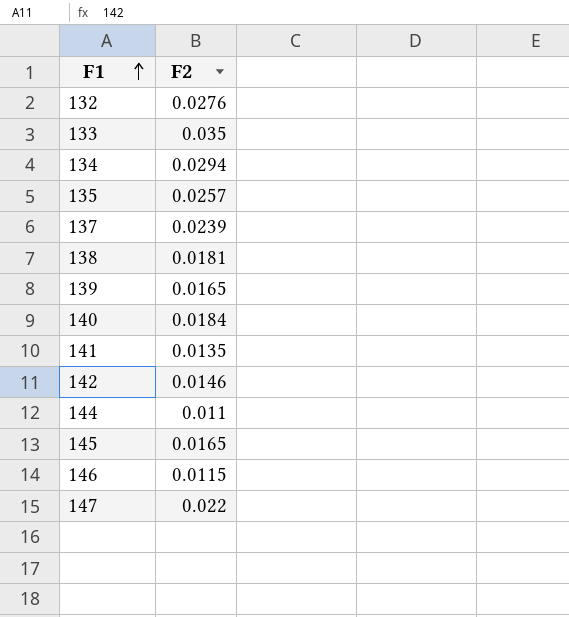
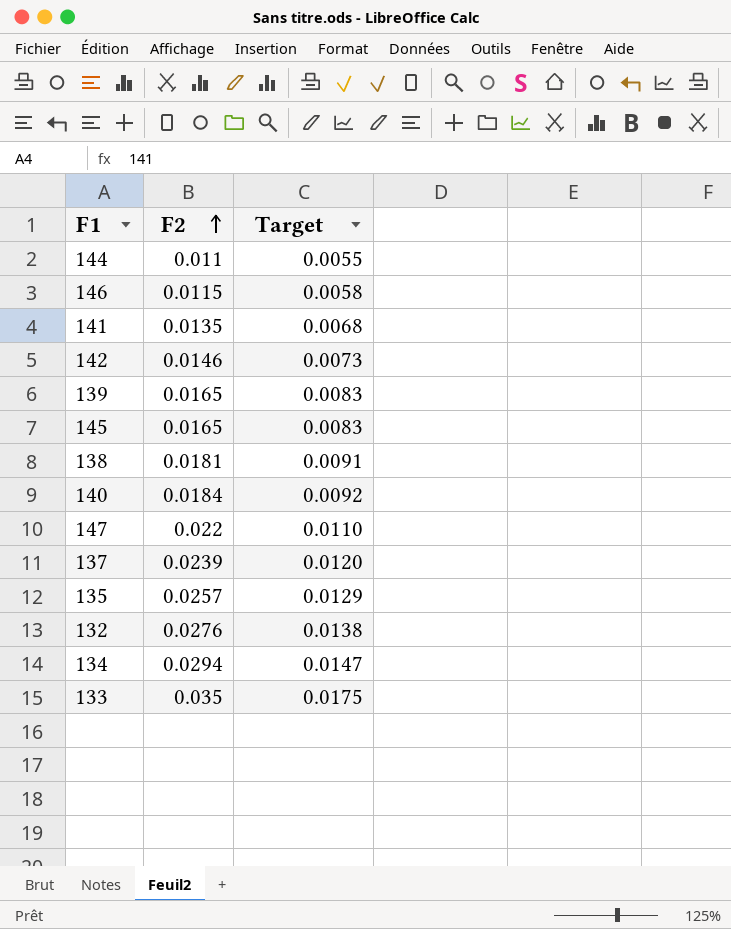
row order: F1 ascending -> F2 ascending
column Target | formula: none -> [F2] * 0.5

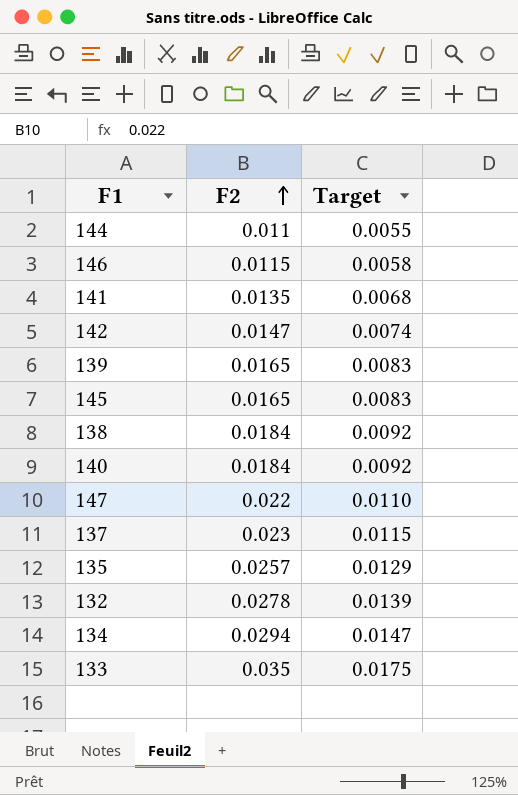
142 | F2: 0.0146 -> 0.0147
142 | Target: 0.0073 -> 0.0074
138 | F2: 0.0181 -> 0.0184
138 | Target: 0.0091 -> 0.0092
137 | F2: 0.0239 -> 0.023
137 | Target: 0.0120 -> 0.0115
132 | F2: 0.0276 -> 0.0278
132 | Target: 0.0138 -> 0.0139

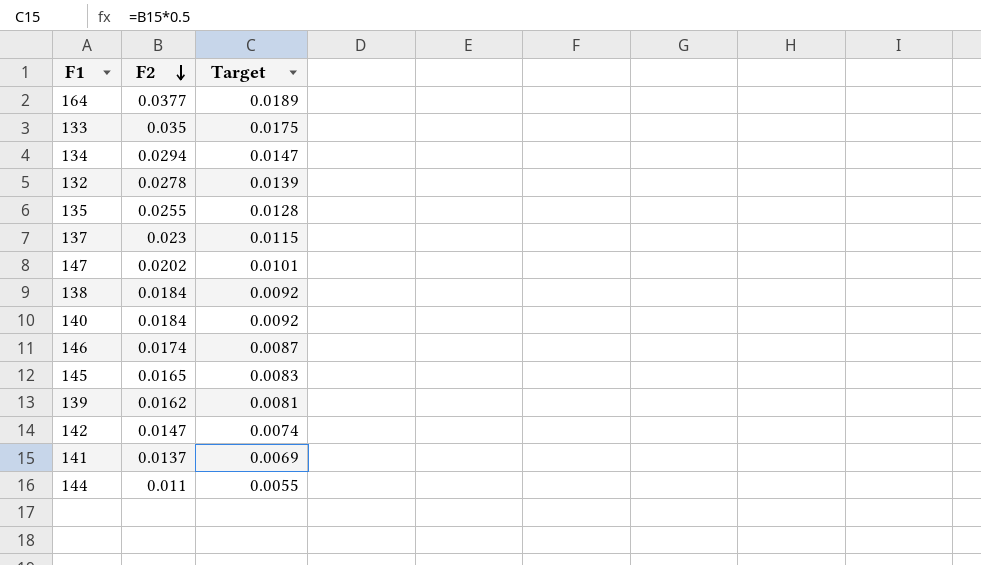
row order: F2 ascending -> F2 descending
row 164: none -> 0.0377 | 0.0189
135 | F2: 0.0257 -> 0.0255
135 | Target: 0.0129 -> 0.0128
147 | F2: 0.022 -> 0.0202
147 | Target: 0.0110 -> 0.0101
146 | F2: 0.0115 -> 0.0174
146 | Target: 0.0058 -> 0.0087
139 | F2: 0.0165 -> 0.0162
139 | Target: 0.0083 -> 0.0081
141 | F2: 0.0135 -> 0.0137
141 | Target: 0.0068 -> 0.0069

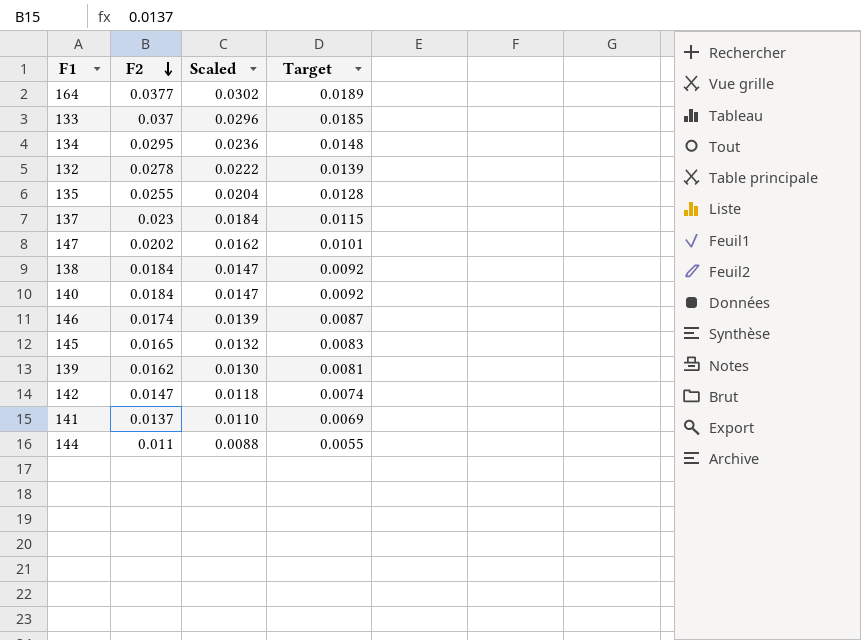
column Scaled | formula: none -> [F2] * 0.8
133 | F2: 0.035 -> 0.037
133 | Target: 0.0175 -> 0.0185
134 | F2: 0.0294 -> 0.0295
134 | Target: 0.0147 -> 0.0148

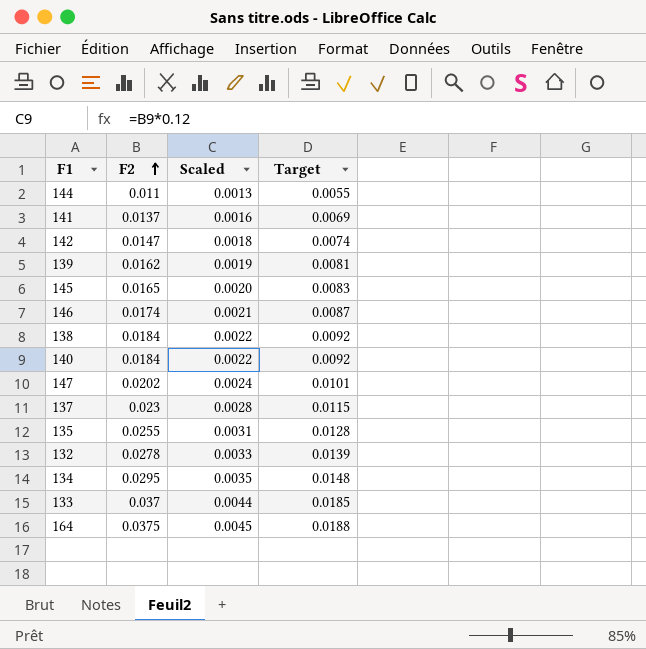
row order: F2 descending -> F2 ascending
column Scaled | formula: [F2] * 0.8 -> [F2] * 0.12
164 | F2: 0.0377 -> 0.0375
164 | Target: 0.0189 -> 0.0188

